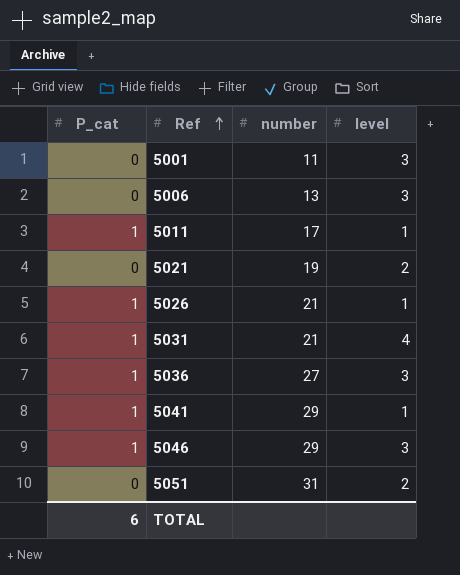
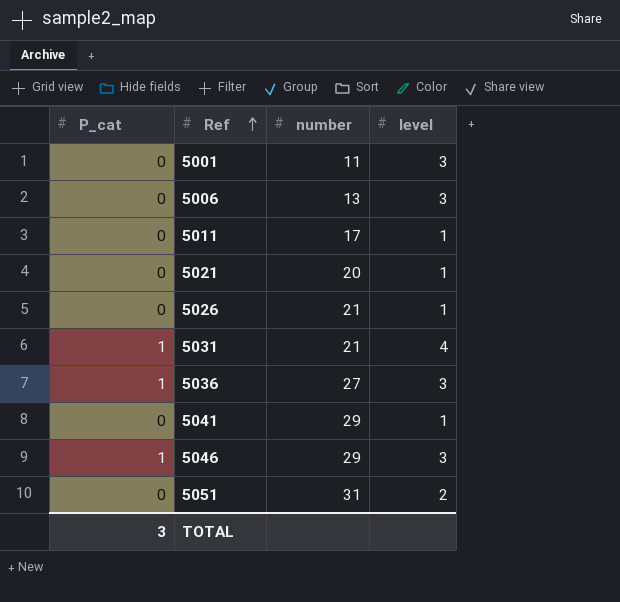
5011 | P_cat: 1 -> 0
5021 | number: 19 -> 20
5021 | level: 2 -> 1
5026 | P_cat: 1 -> 0
5041 | P_cat: 1 -> 0
TOTAL | P_cat: 6 -> 3

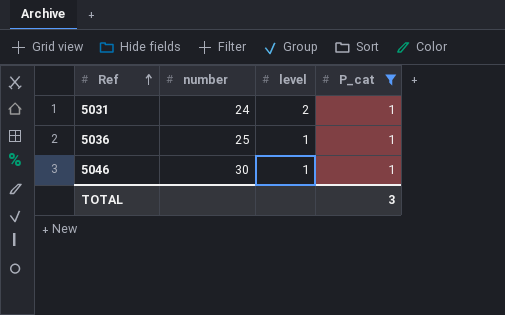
filter: none -> P_cat = 1
column P_cat | position: 1 -> 4
5031 | number: 21 -> 24
5031 | level: 4 -> 2
5036 | number: 27 -> 25
5036 | level: 3 -> 1
5046 | number: 29 -> 30
5046 | level: 3 -> 1

